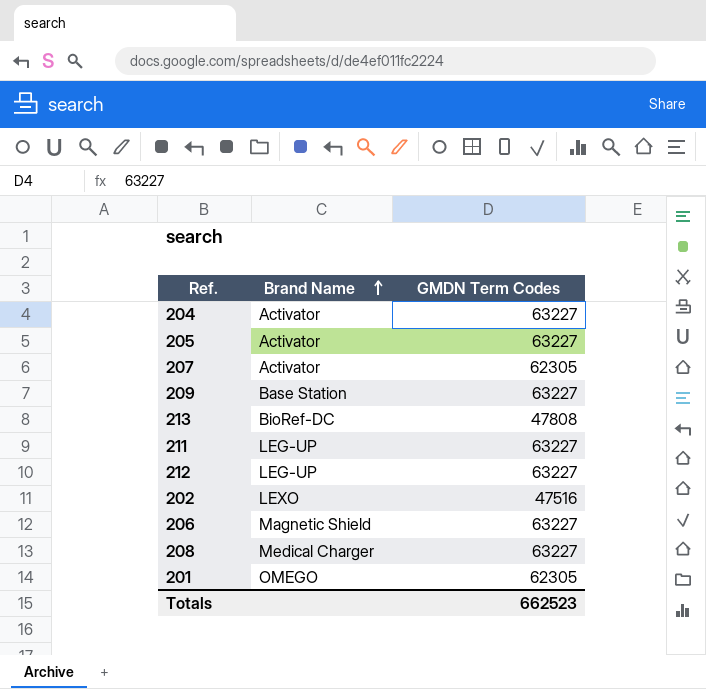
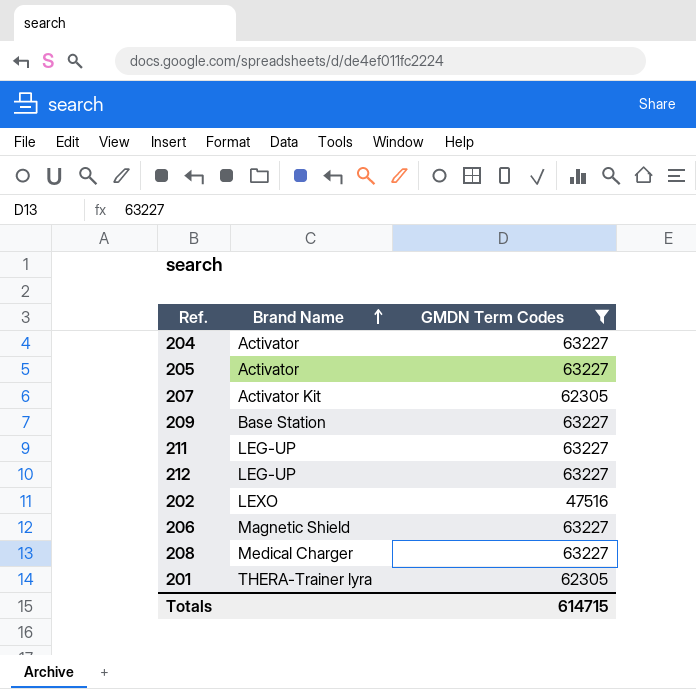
filter: none -> GMDN Term Codes != 47808
207 | Brand Name: Activator -> Activator Kit
201 | Brand Name: OMEGO -> THERA-Trainer lyra
Totals | GMDN Term Codes: 662523 -> 614715

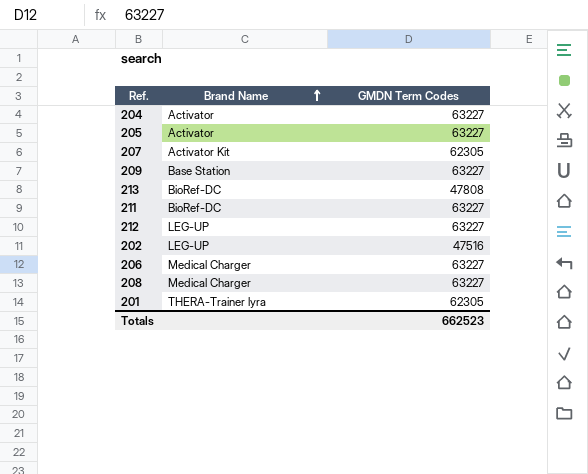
filter: GMDN Term Codes != 47808 -> none
211 | Brand Name: LEG-UP -> BioRef-DC
202 | Brand Name: LEXO -> LEG-UP
206 | Brand Name: Magnetic Shield -> Medical Charger
Totals | GMDN Term Codes: 614715 -> 662523

